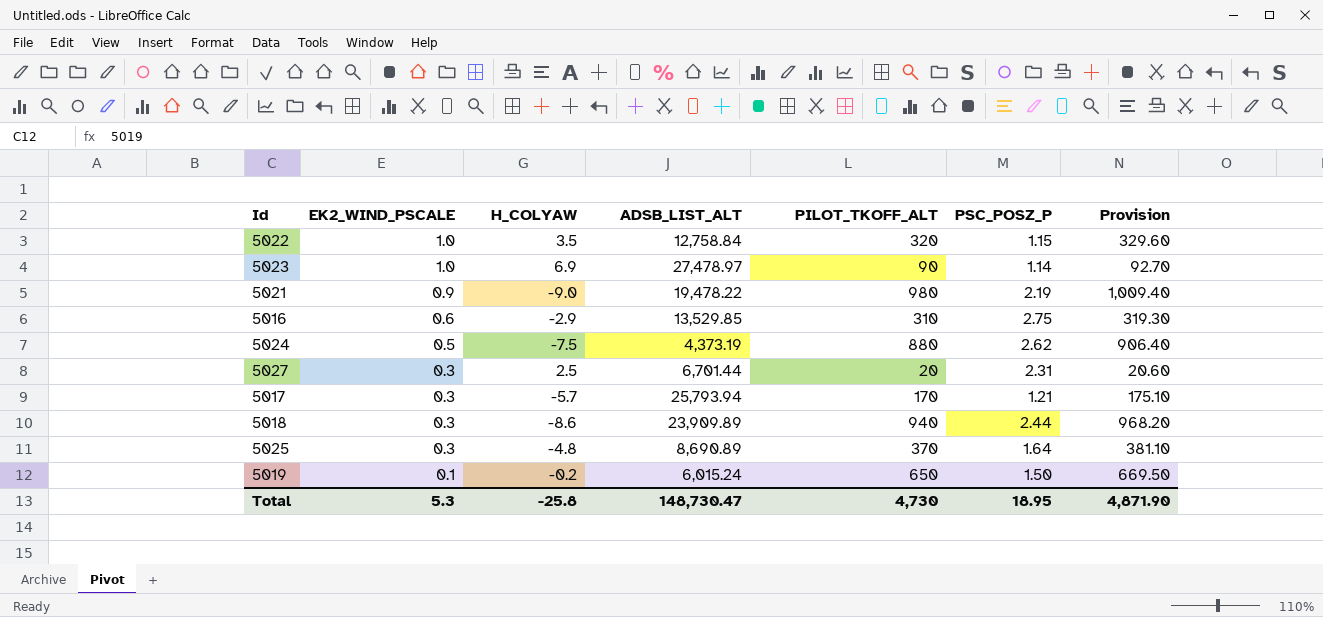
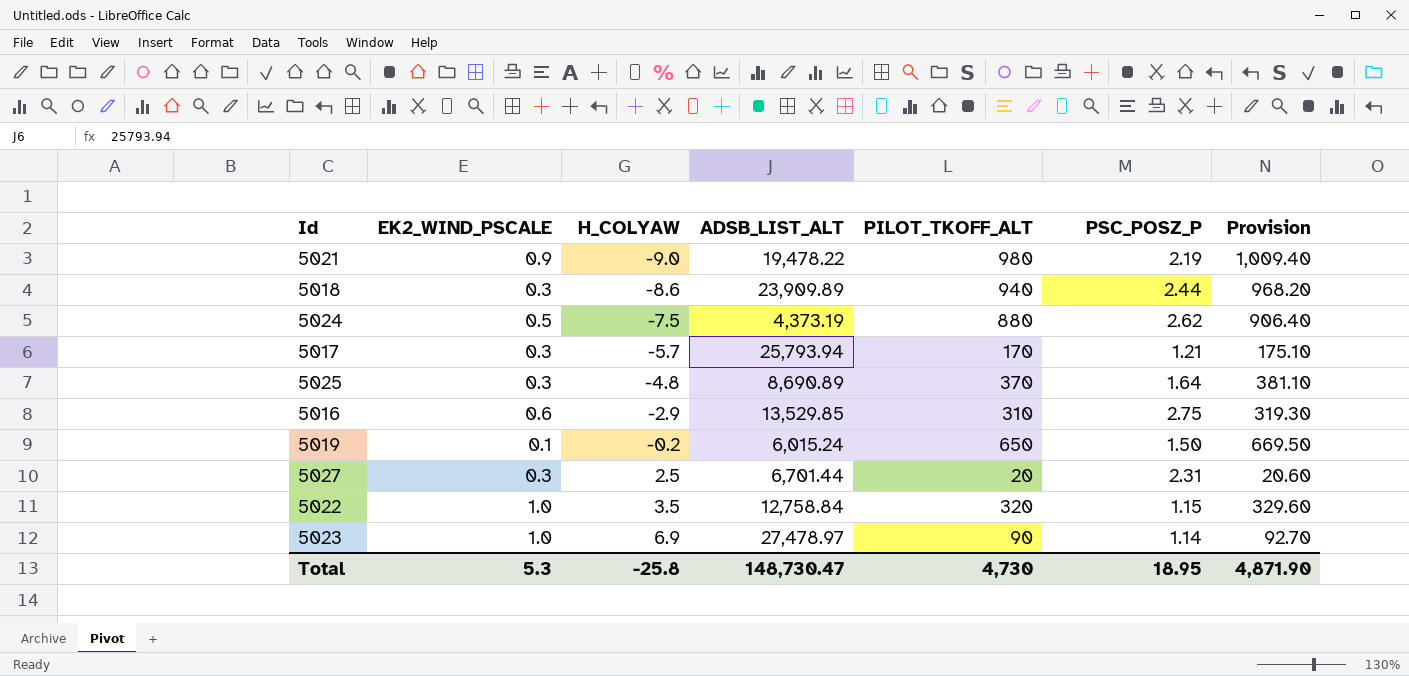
row order: EK2_WIND_PSCALE descending -> H_COLYAW ascending

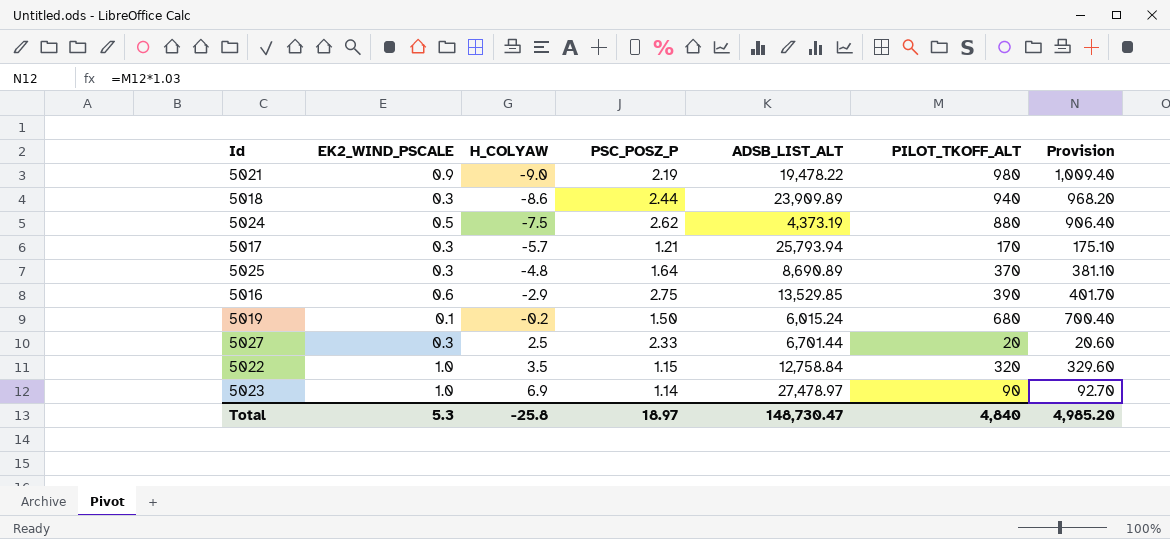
column PSC_POSZ_P | position: 6 -> 4
5016 | PILOT_TKOFF_ALT: 310 -> 390
5016 | Provision: 319.30 -> 401.70
5019 | PILOT_TKOFF_ALT: 650 -> 680
5019 | Provision: 669.50 -> 700.40
5027 | PSC_POSZ_P: 2.31 -> 2.33
Total | PSC_POSZ_P: 18.95 -> 18.97
Total | PILOT_TKOFF_ALT: 4,730 -> 4,840
Total | Provision: 4,871.90 -> 4,985.20

